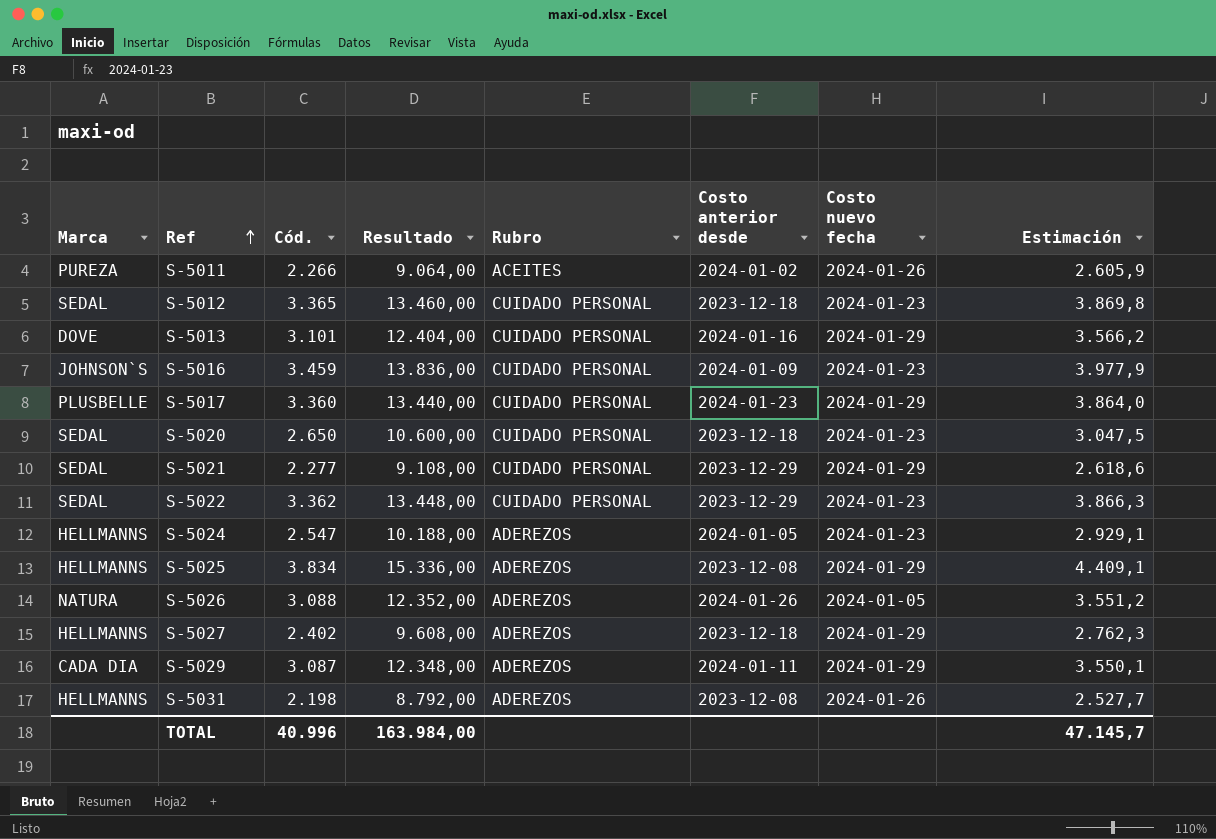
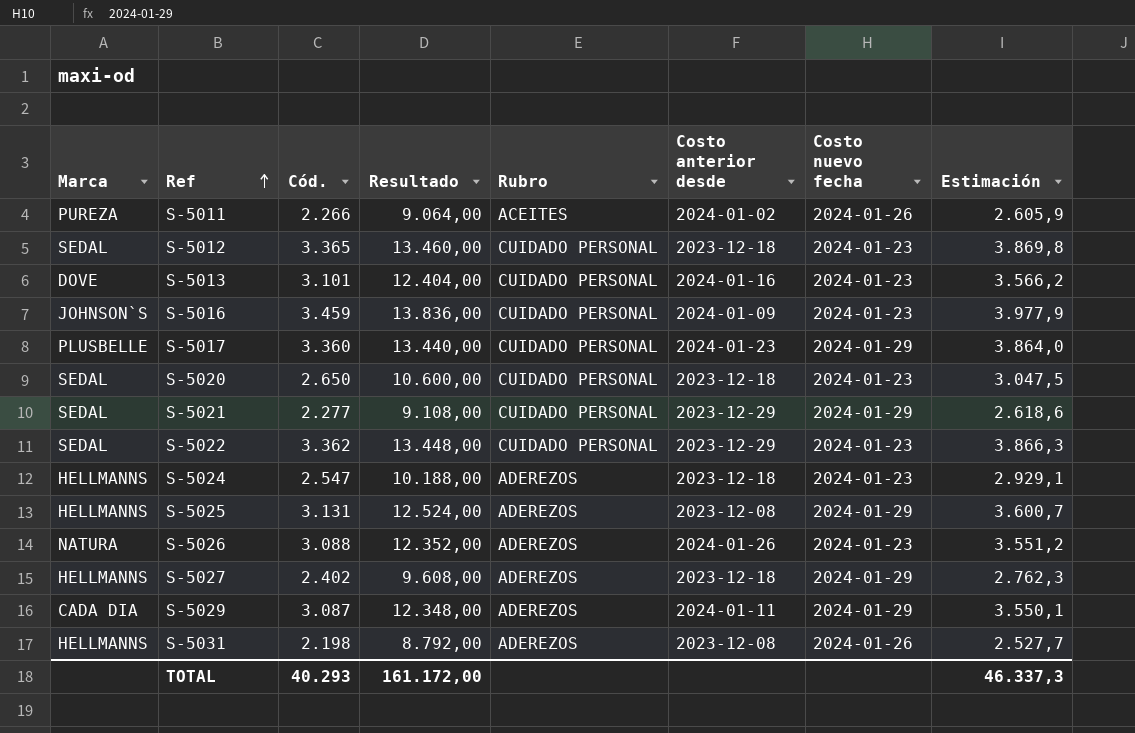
S-5013 | Costo nuevo fecha: 2024-01-29 -> 2024-01-23
S-5024 | Costo anterior desde: 2024-01-05 -> 2023-12-18
S-5025 | Cód.: 3.834 -> 3.131
S-5025 | Resultado: 15.336,00 -> 12.524,00
S-5025 | Estimación: 4.409,1 -> 3.600,7
S-5026 | Costo nuevo fecha: 2024-01-05 -> 2024-01-23
TOTAL | Cód.: 40.996 -> 40.293
TOTAL | Resultado: 163.984,00 -> 161.172,00
TOTAL | Estimación: 47.145,7 -> 46.337,3

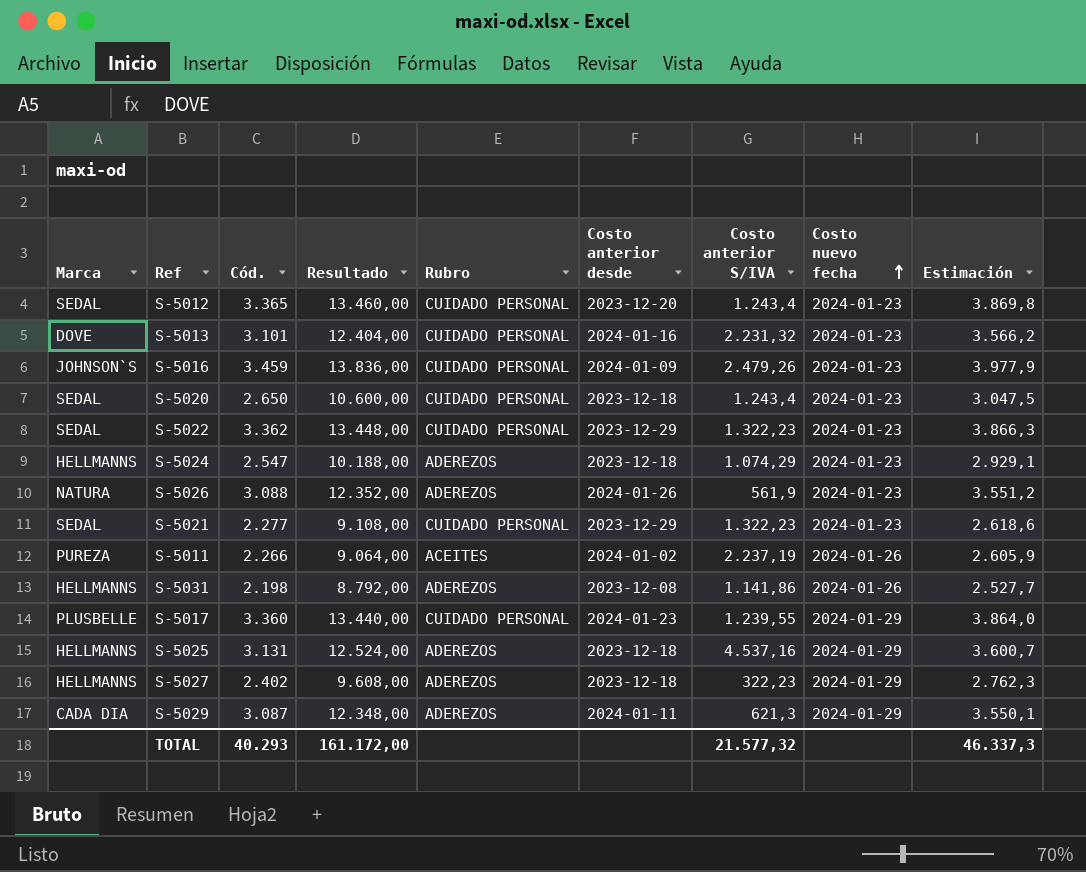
row order: Ref ascending -> Costo nuevo fecha ascending
column Costo anterior S/IVA | position: none -> 7
S-5012 | Costo anterior desde: 2023-12-18 -> 2023-12-20
S-5021 | Costo nuevo fecha: 2024-01-29 -> 2024-01-23
S-5025 | Costo anterior desde: 2023-12-08 -> 2023-12-18

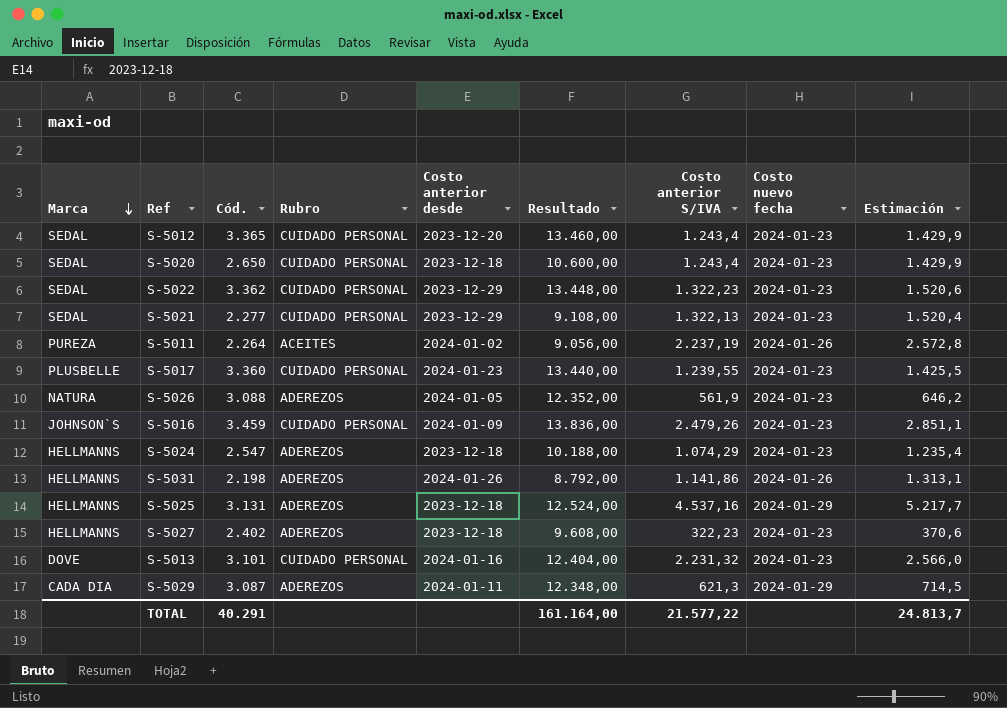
row order: Costo nuevo fecha ascending -> Marca descending
column Resultado | position: 4 -> 6
column Estimación | formula: [Cód.] * 1,15 -> [Costo anterior S/IVA] * 1,15
S-5021 | Costo anterior S/IVA: 1.322,23 -> 1.322,13
S-5011 | Cód.: 2.266 -> 2.264
S-5011 | Resultado: 9.064,00 -> 9.056,00
S-5017 | Costo nuevo fecha: 2024-01-29 -> 2024-01-23
S-5026 | Costo anterior desde: 2024-01-26 -> 2024-01-05
S-5031 | Costo anterior desde: 2023-12-08 -> 2024-01-26
S-5027 | Costo nuevo fecha: 2024-01-29 -> 2024-01-23
TOTAL | Cód.: 40.293 -> 40.291
TOTAL | Resultado: 161.172,00 -> 161.164,00
TOTAL | Costo anterior S/IVA: 21.577,32 -> 21.577,22
TOTAL | Estimación: 46.337,3 -> 24.813,7

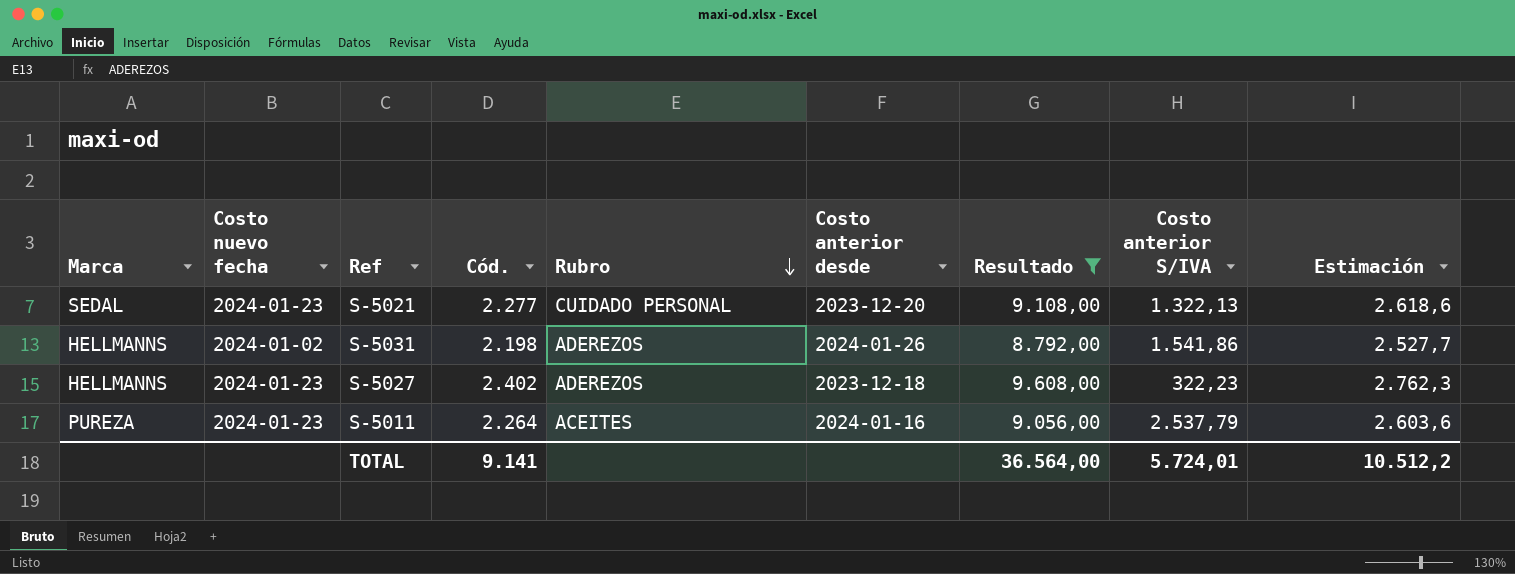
filter: none -> Resultado <= 9.608,00
row order: Marca descending -> Rubro descending
column Costo nuevo fecha | position: 8 -> 2
column Estimación | formula: [Costo anterior S/IVA] * 1,15 -> [Cód.] * 1,15
S-5021 | Costo anterior desde: 2023-12-29 -> 2023-12-20
S-5031 | Costo nuevo fecha: 2024-01-26 -> 2024-01-02
S-5031 | Costo anterior S/IVA: 1.141,86 -> 1.541,86
S-5011 | Costo nuevo fecha: 2024-01-26 -> 2024-01-23
S-5011 | Costo anterior desde: 2024-01-02 -> 2024-01-16
S-5011 | Costo anterior S/IVA: 2.237,19 -> 2.537,79
TOTAL | Cód.: 40.291 -> 9.141
TOTAL | Resultado: 161.164,00 -> 36.564,00
TOTAL | Costo anterior S/IVA: 21.577,22 -> 5.724,01
TOTAL | Estimación: 24.813,7 -> 10.512,2

